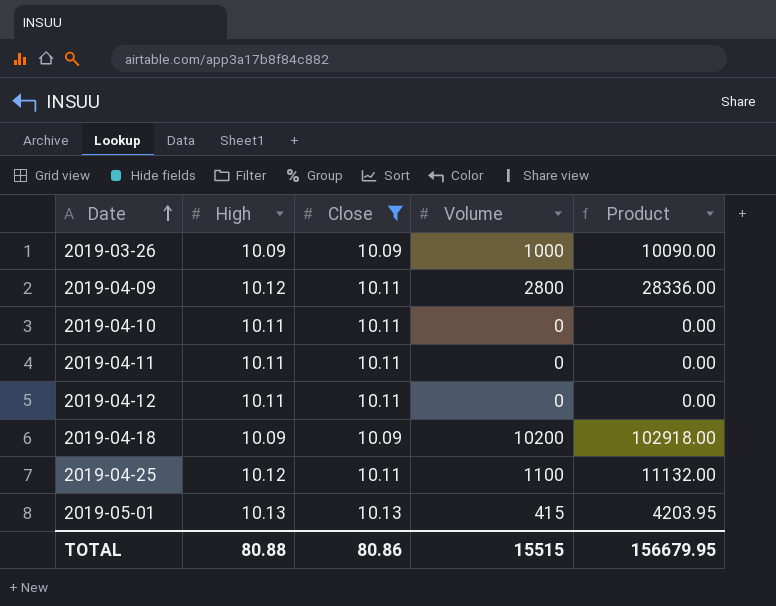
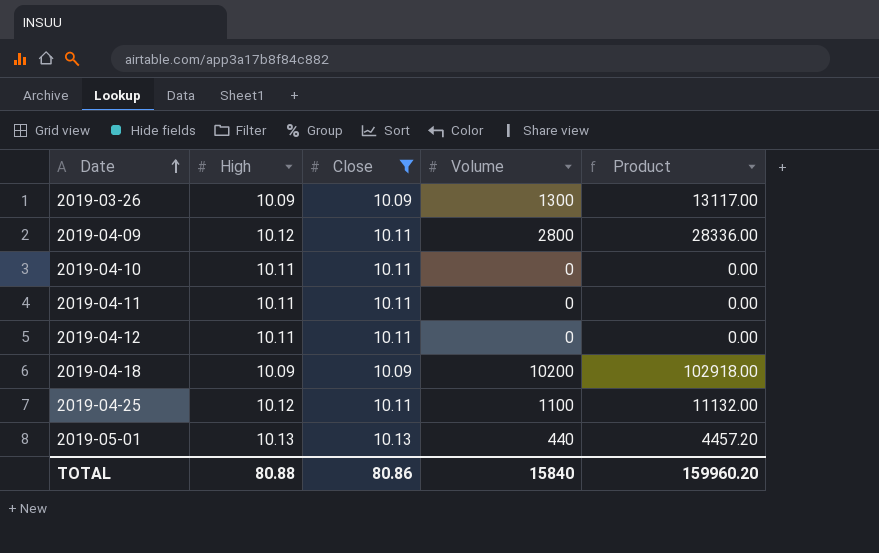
2019-03-26 | Volume: 1000 -> 1300
2019-03-26 | Product: 10090.00 -> 13117.00
2019-05-01 | Volume: 415 -> 440
2019-05-01 | Product: 4203.95 -> 4457.20
TOTAL | Volume: 15515 -> 15840
TOTAL | Product: 156679.95 -> 159960.20

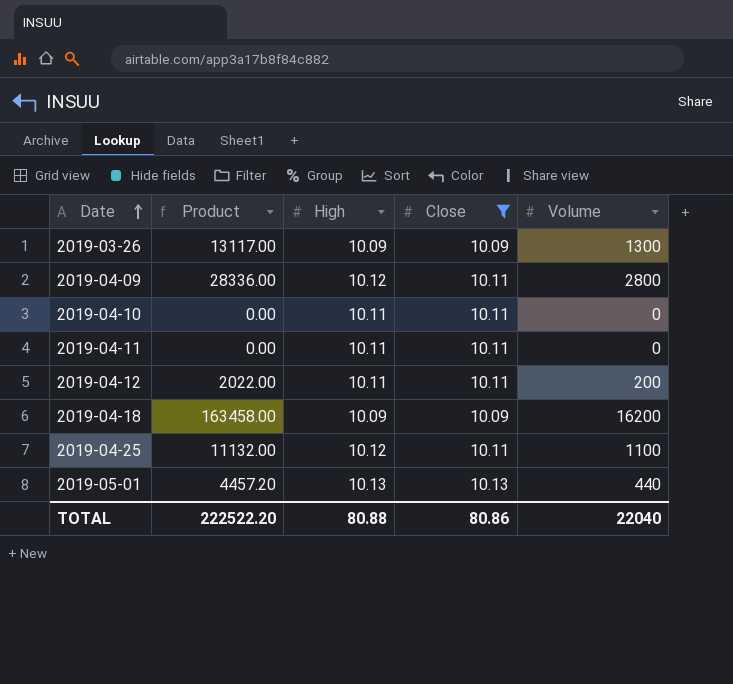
column Product | position: 5 -> 2
2019-04-12 | Product: 0.00 -> 2022.00
2019-04-12 | Volume: 0 -> 200
2019-04-18 | Product: 102918.00 -> 163458.00
2019-04-18 | Volume: 10200 -> 16200
TOTAL | Product: 159960.20 -> 222522.20
TOTAL | Volume: 15840 -> 22040

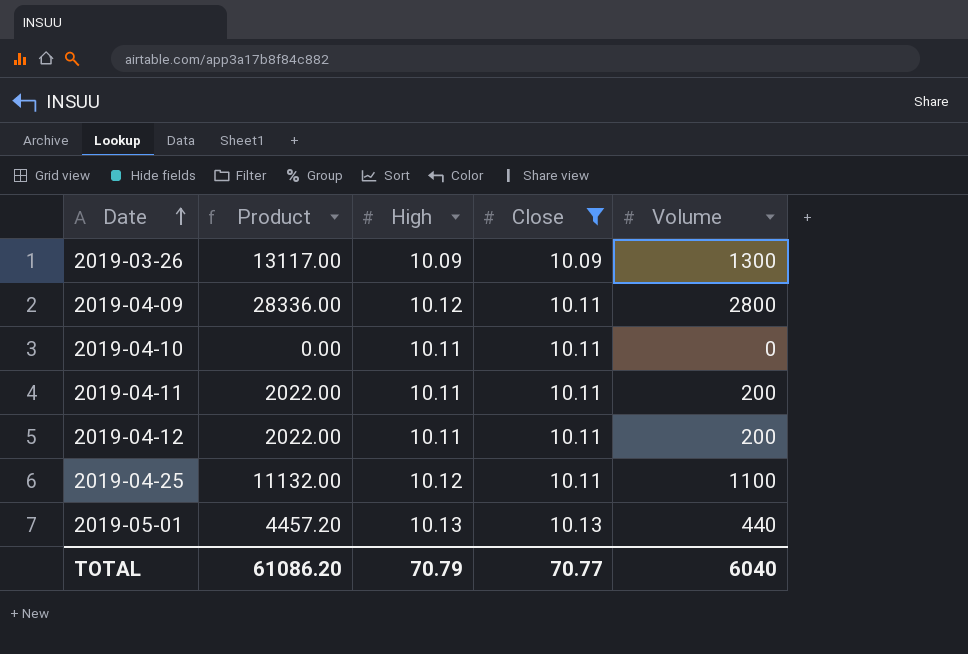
row 2019-04-18: 163458.00 | 10.09 | 10.09 | 16200 -> none
2019-04-11 | Product: 0.00 -> 2022.00
2019-04-11 | Volume: 0 -> 200
TOTAL | Product: 222522.20 -> 61086.20
TOTAL | High: 80.88 -> 70.79
TOTAL | Close: 80.86 -> 70.77
TOTAL | Volume: 22040 -> 6040

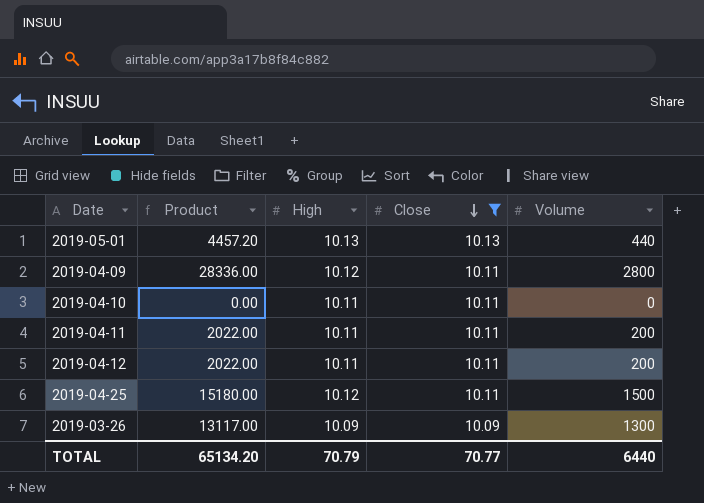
row order: Date ascending -> Close descending
2019-04-25 | Product: 11132.00 -> 15180.00
2019-04-25 | Volume: 1100 -> 1500
TOTAL | Product: 61086.20 -> 65134.20
TOTAL | Volume: 6040 -> 6440

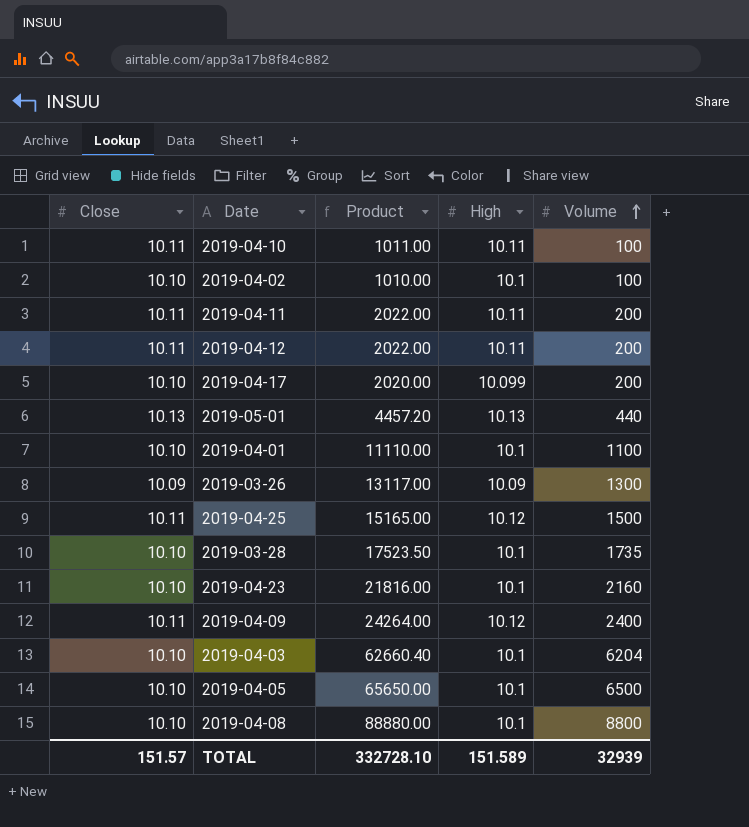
filter: Close != 10.10 -> none
row order: Close descending -> Volume ascending
column Close | position: 4 -> 1
column Product | formula: [High] * [Volume] -> [Close] * [Volume]
2019-04-10 | Volume: 0 -> 100
2019-04-09 | Volume: 2800 -> 2400
TOTAL | Close: 70.77 -> 151.57
TOTAL | Product: 65134.20 -> 332728.10
TOTAL | High: 70.79 -> 151.589
TOTAL | Volume: 6440 -> 32939

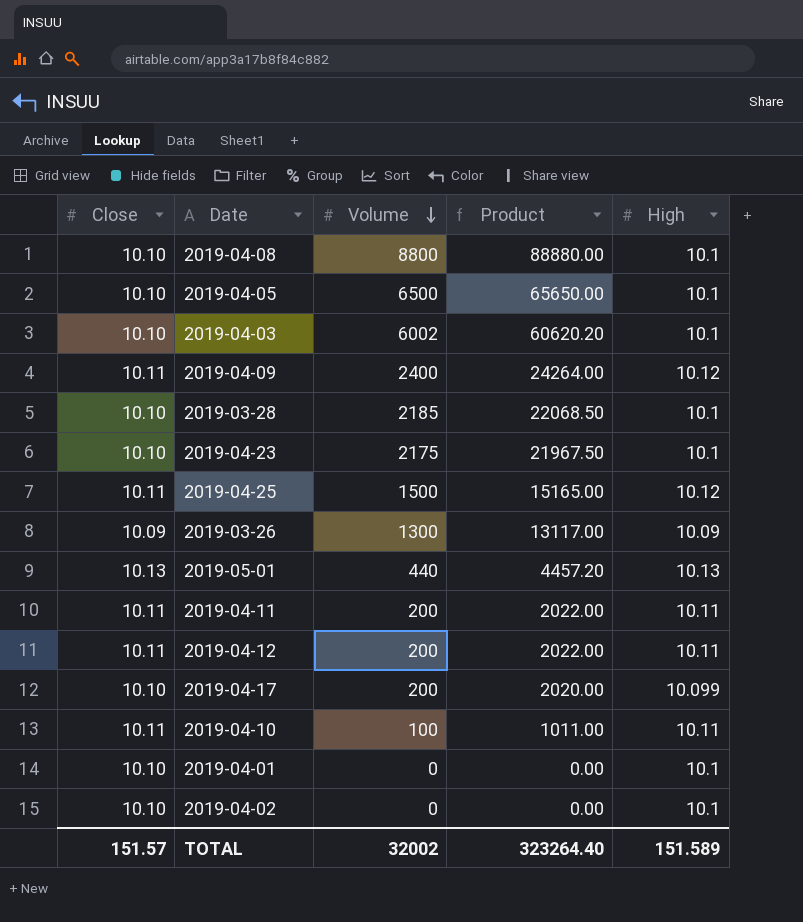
row order: Volume ascending -> Volume descending
column Volume | position: 5 -> 3
2019-04-03 | Volume: 6204 -> 6002
2019-04-03 | Product: 62660.40 -> 60620.20
2019-03-28 | Volume: 1735 -> 2185
2019-03-28 | Product: 17523.50 -> 22068.50
2019-04-23 | Volume: 2160 -> 2175
2019-04-23 | Product: 21816.00 -> 21967.50
2019-04-01 | Volume: 1100 -> 0
2019-04-01 | Product: 11110.00 -> 0.00
2019-04-02 | Volume: 100 -> 0
2019-04-02 | Product: 1010.00 -> 0.00
TOTAL | Volume: 32939 -> 32002
TOTAL | Product: 332728.10 -> 323264.40

